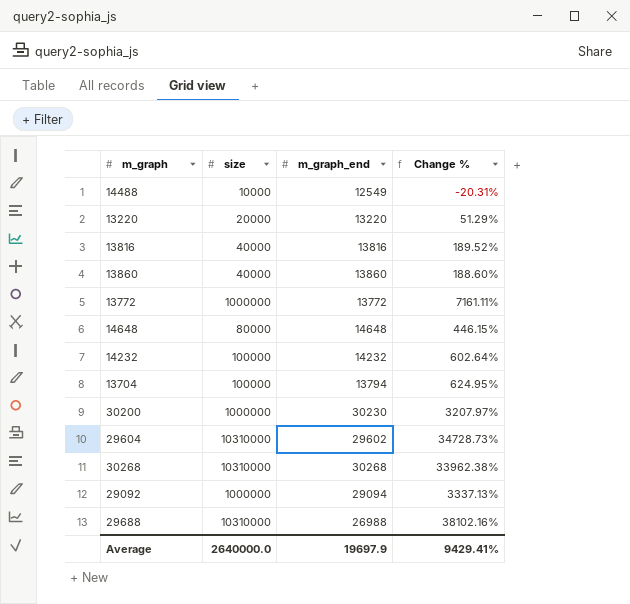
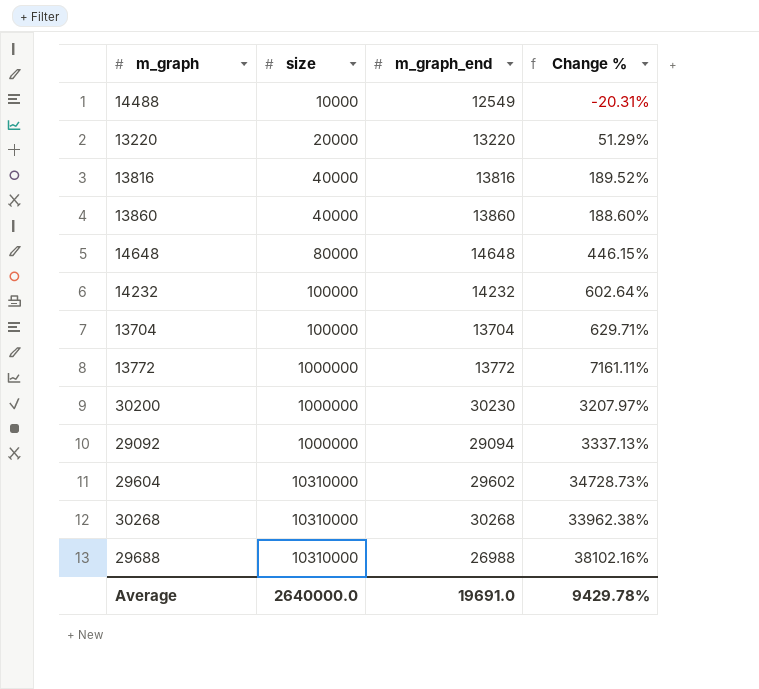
row order: none -> size ascending
13704 | m_graph_end: 13794 -> 13704
13704 | Change %: 624.95% -> 629.71%
Average | m_graph_end: 19697.9 -> 19691.0
Average | Change %: 9429.41% -> 9429.78%

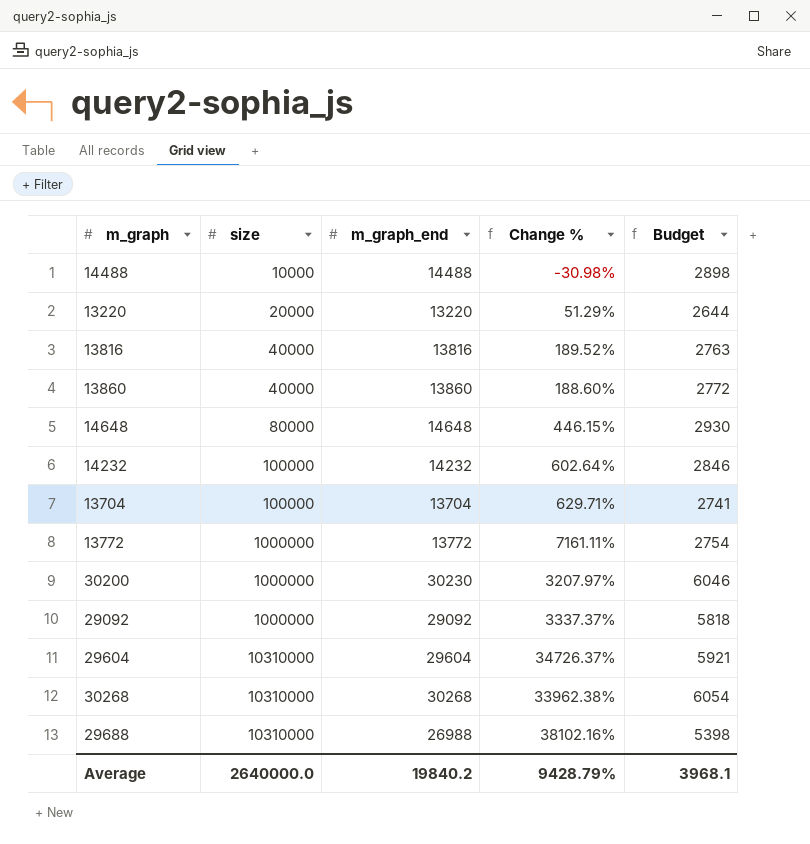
column Budget | formula: none -> [m_graph_end] * 0.2
14488 | m_graph_end: 12549 -> 14488
14488 | Change %: -20.31% -> -30.98%
29092 | m_graph_end: 29094 -> 29092
29092 | Change %: 3337.13% -> 3337.37%
29604 | m_graph_end: 29602 -> 29604
29604 | Change %: 34728.73% -> 34726.37%
Average | m_graph_end: 19691.0 -> 19840.2
Average | Change %: 9429.78% -> 9428.79%

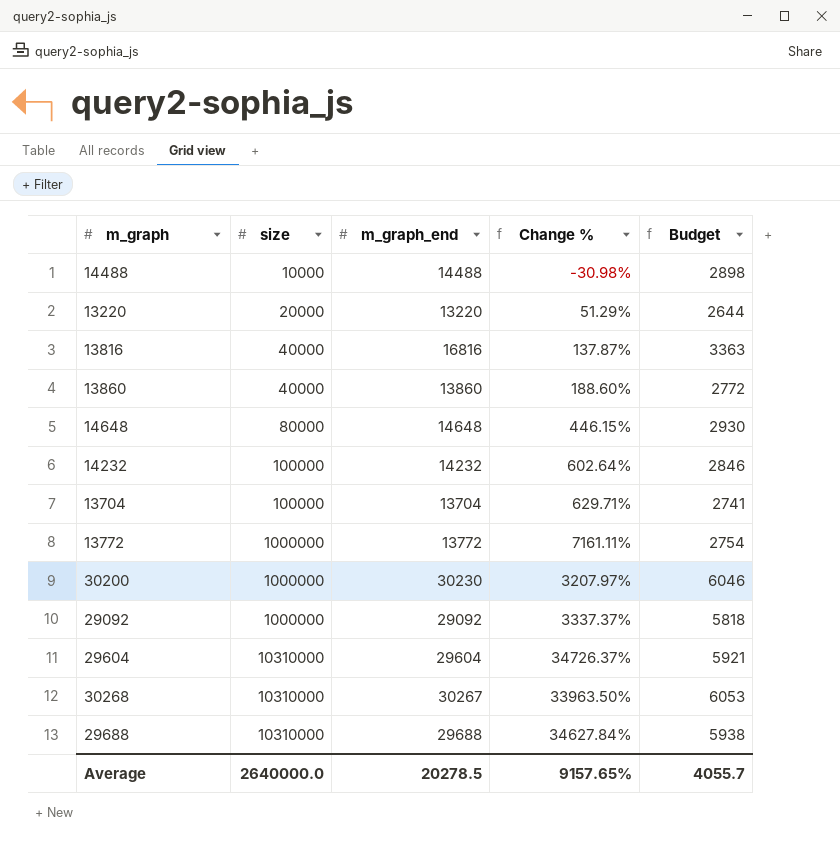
13816 | m_graph_end: 13816 -> 16816
13816 | Change %: 189.52% -> 137.87%
13816 | Budget: 2763 -> 3363
30268 | m_graph_end: 30268 -> 30267
30268 | Change %: 33962.38% -> 33963.50%
30268 | Budget: 6054 -> 6053
29688 | m_graph_end: 26988 -> 29688
29688 | Change %: 38102.16% -> 34627.84%
29688 | Budget: 5398 -> 5938
Average | m_graph_end: 19840.2 -> 20278.5
Average | Change %: 9428.79% -> 9157.65%
Average | Budget: 3968.1 -> 4055.7

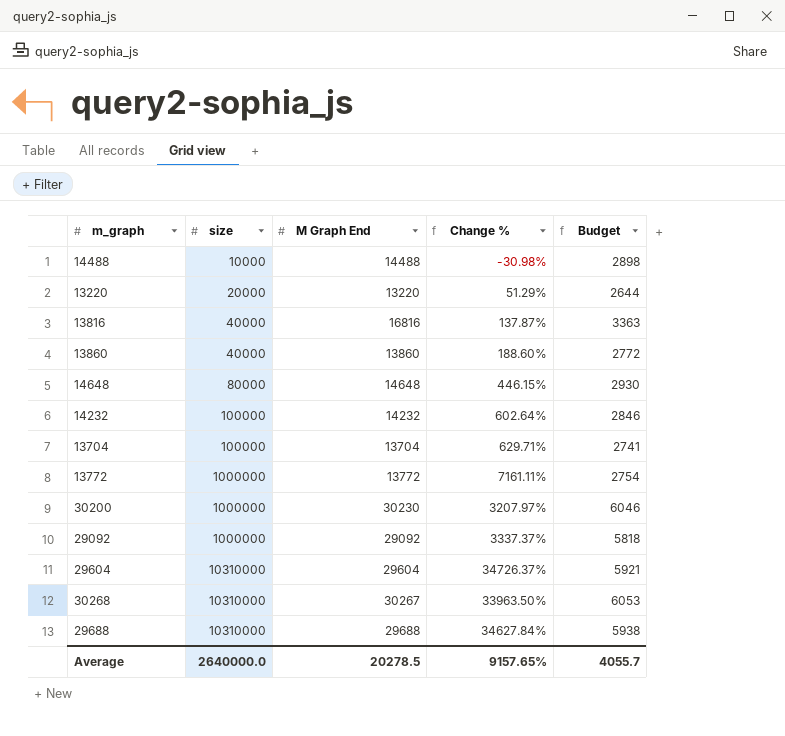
column name: m_graph_end -> M Graph End

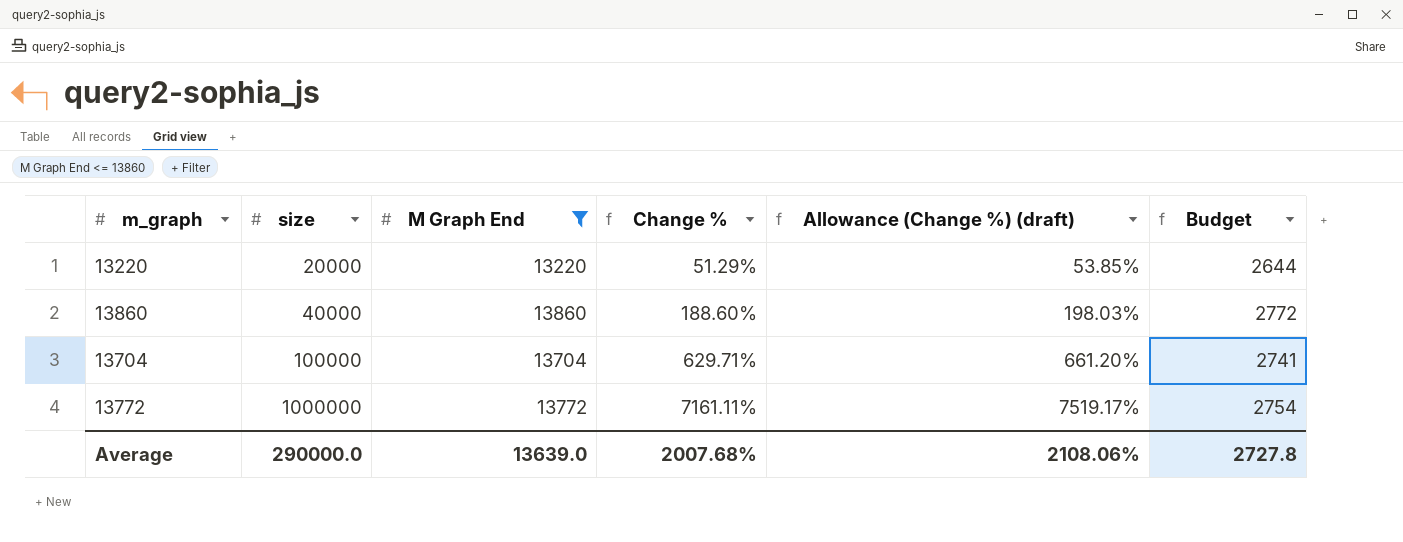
filter: none -> M Graph End <= 13860
column Allowance (Change %) (draft) | formula: none -> [Change %] * 1.05
Average | size: 2640000.0 -> 290000.0
Average | M Graph End: 20278.5 -> 13639.0
Average | Change %: 9157.65% -> 2007.68%
Average | Budget: 4055.7 -> 2727.8

